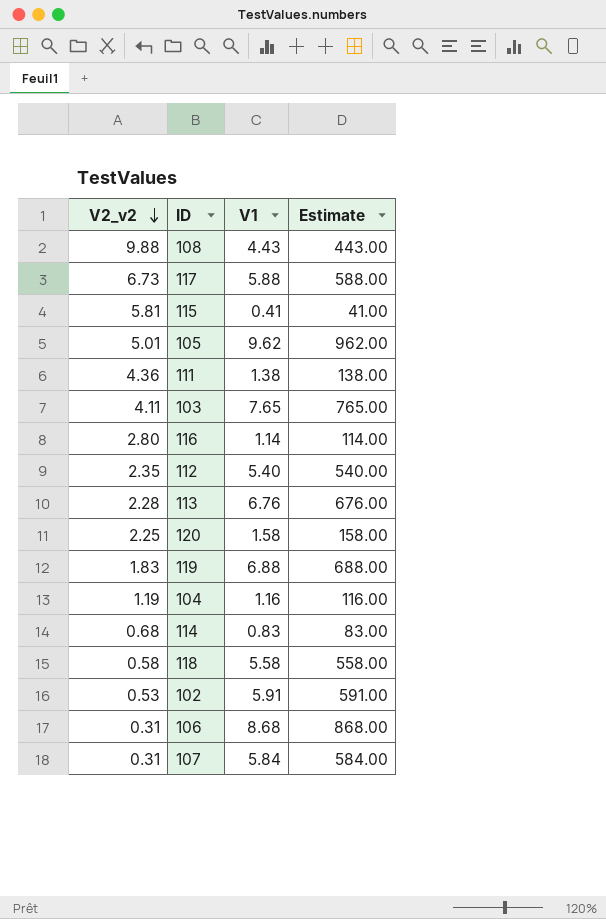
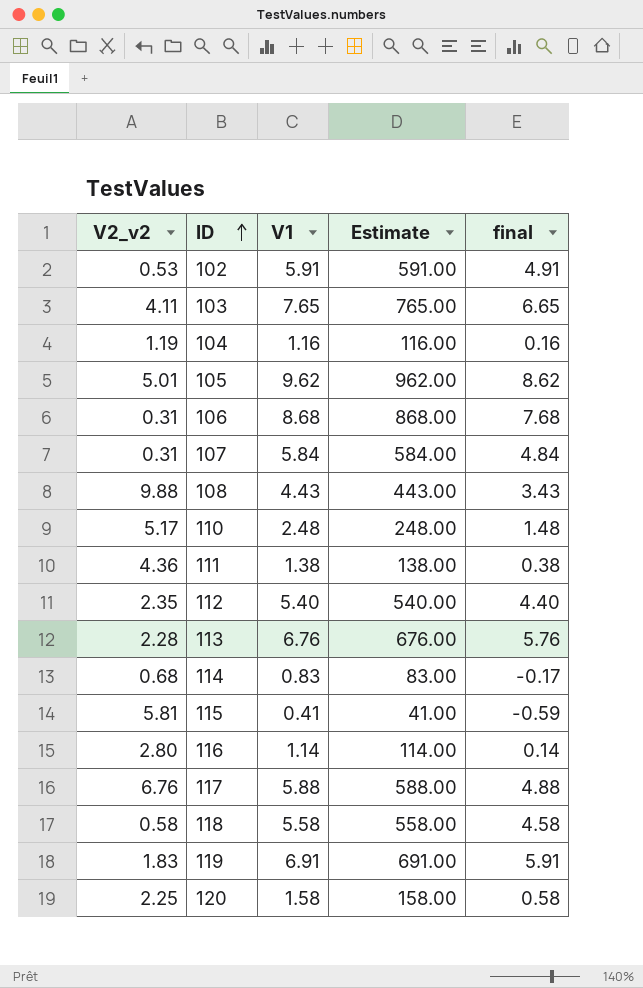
row order: V2_v2 descending -> ID ascending
column final | formula: none -> [V1] - 1
row 110: none -> 5.17 | 2.48 | 248.00 | 1.48
117 | V2_v2: 6.73 -> 6.76
119 | V1: 6.88 -> 6.91
119 | Estimate: 688.00 -> 691.00

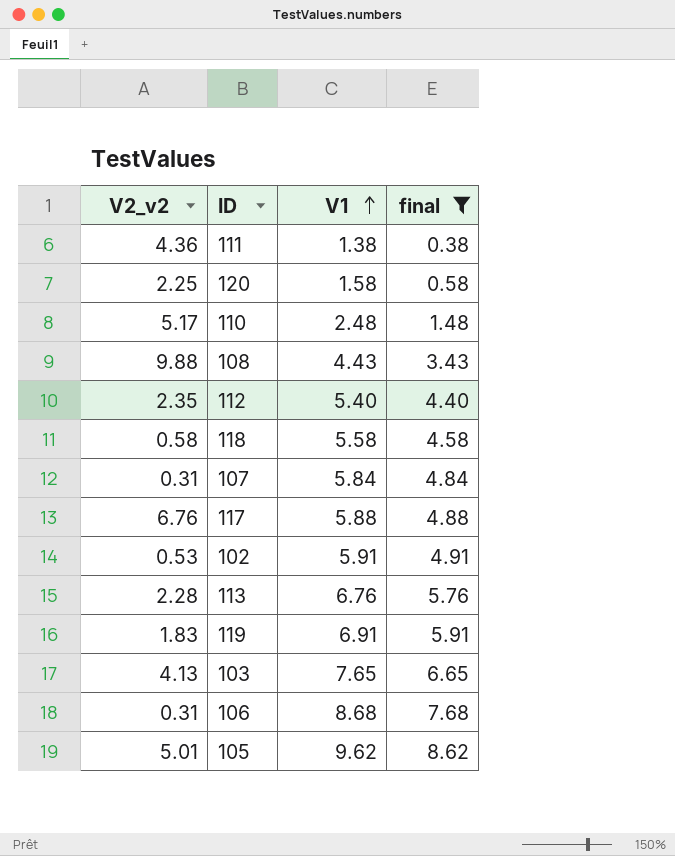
filter: none -> final >= 0.38
row order: ID ascending -> V1 ascending
column Estimate | formula: [V1] * 100 -> none
103 | V2_v2: 4.11 -> 4.13

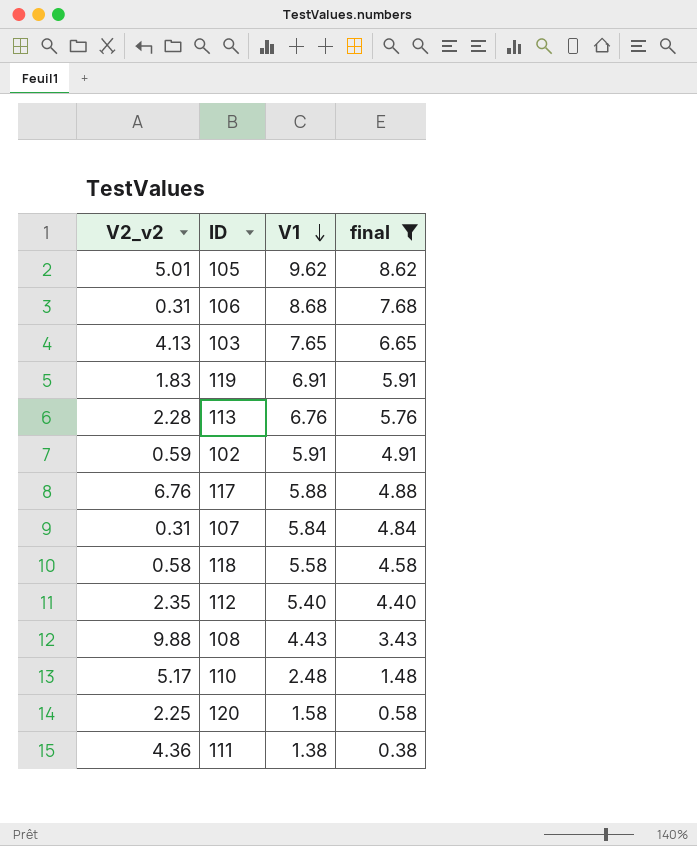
row order: V1 ascending -> V1 descending
102 | V2_v2: 0.53 -> 0.59

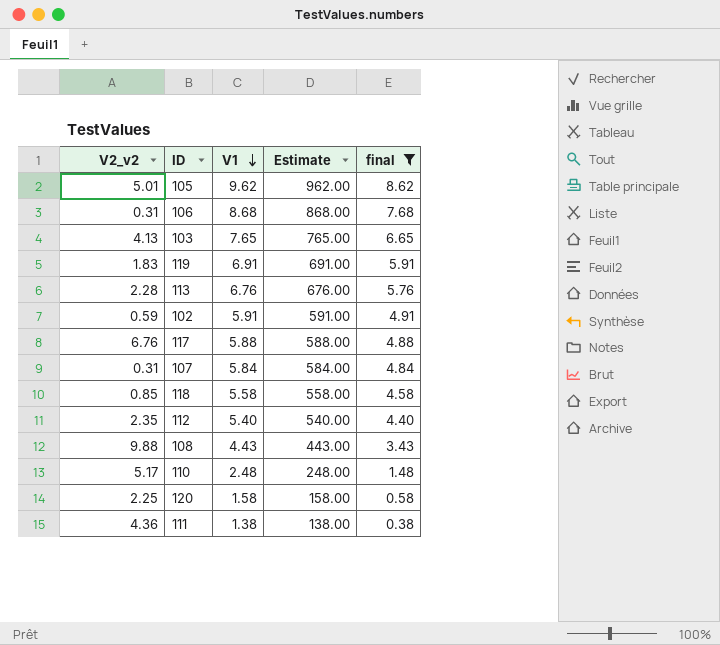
column Estimate | formula: none -> [V1] * 100
118 | V2_v2: 0.58 -> 0.85

